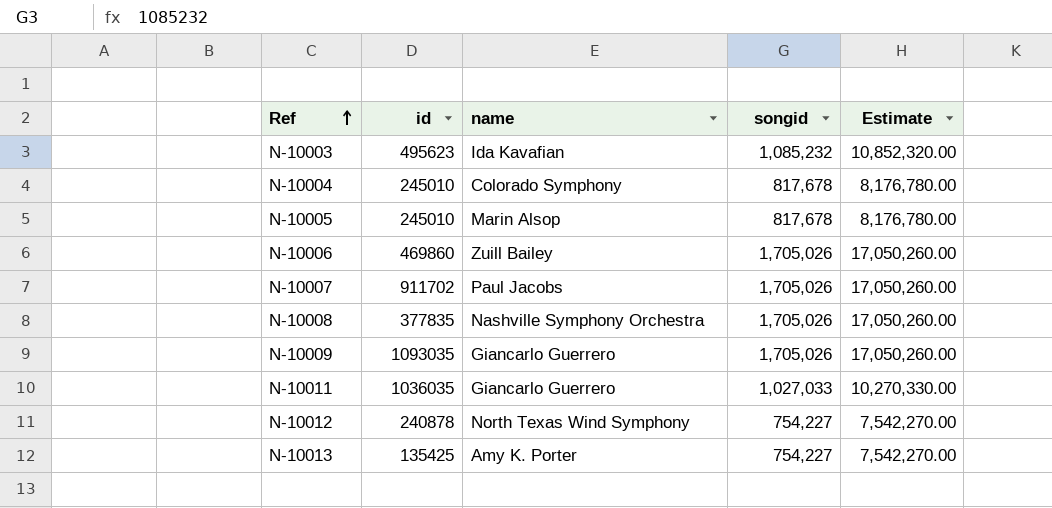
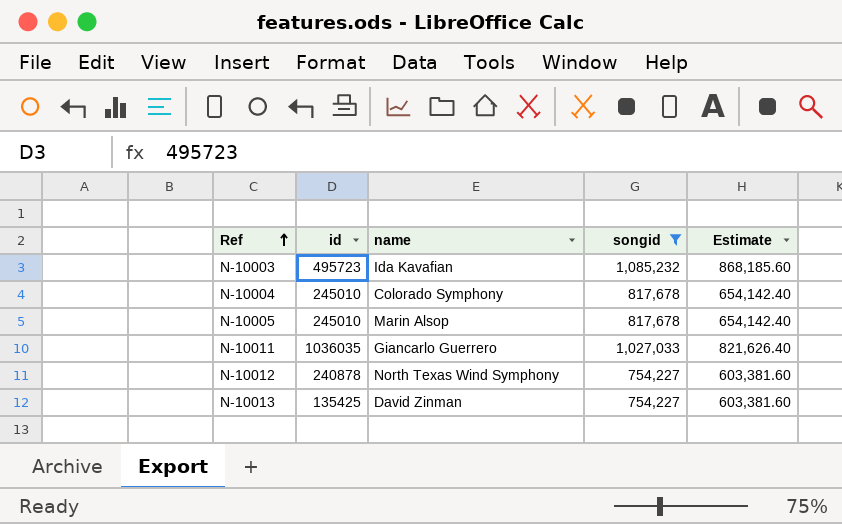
filter: none -> songid != 1,705,026
column Estimate | formula: [songid] * 10 -> [songid] * 0.8
N-10003 | id: 495623 -> 495723
N-10013 | name: Amy K. Porter -> David Zinman

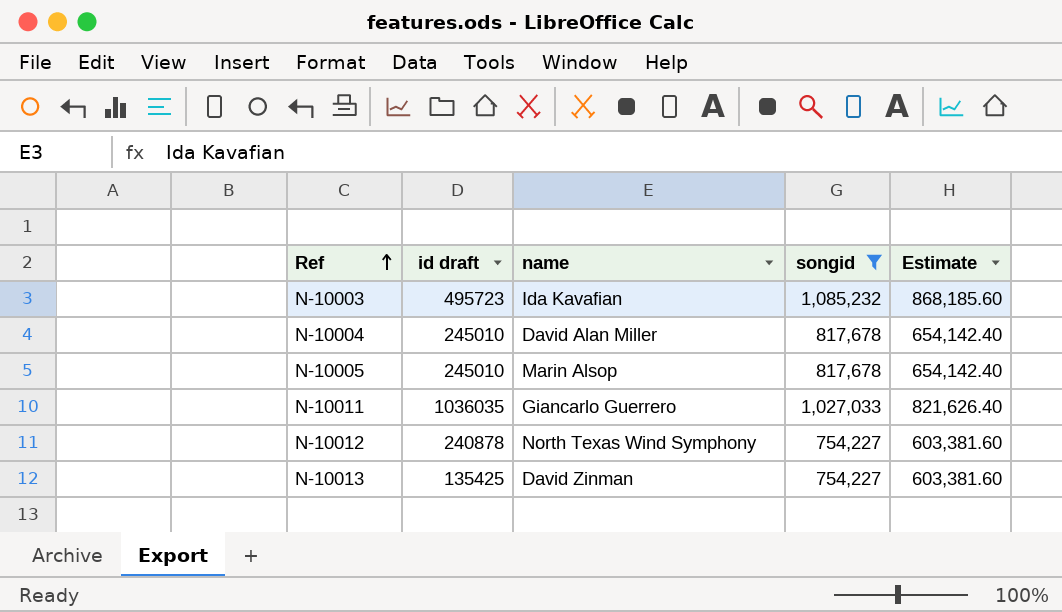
column name: id -> id draft
N-10004 | name: Colorado Symphony -> David Alan Miller

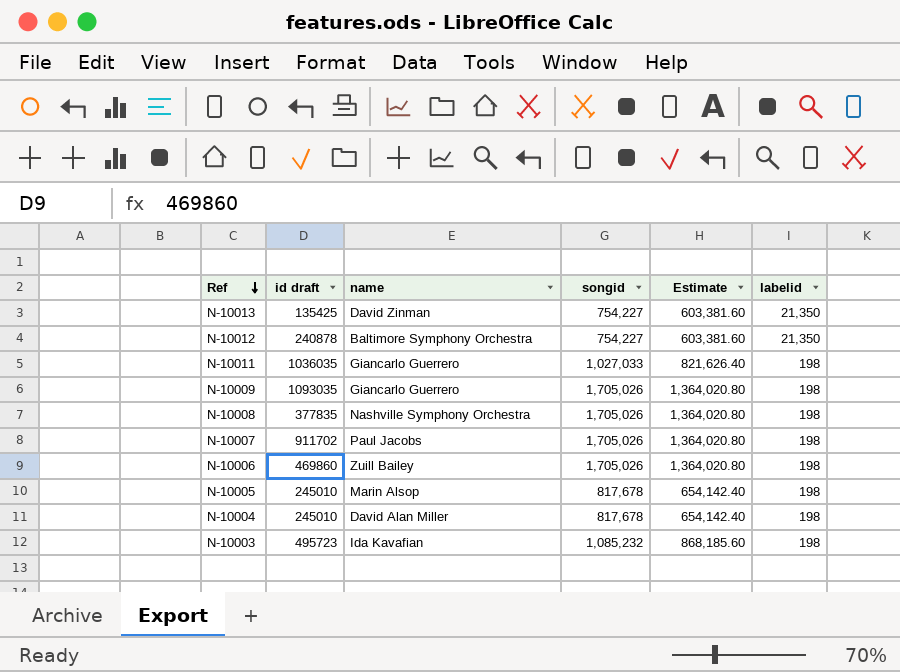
filter: songid != 1,705,026 -> none
row order: Ref ascending -> Ref descending
column labelid | position: none -> 6
N-10012 | name: North Texas Wind Symphony -> Baltimore Symphony Orchestra

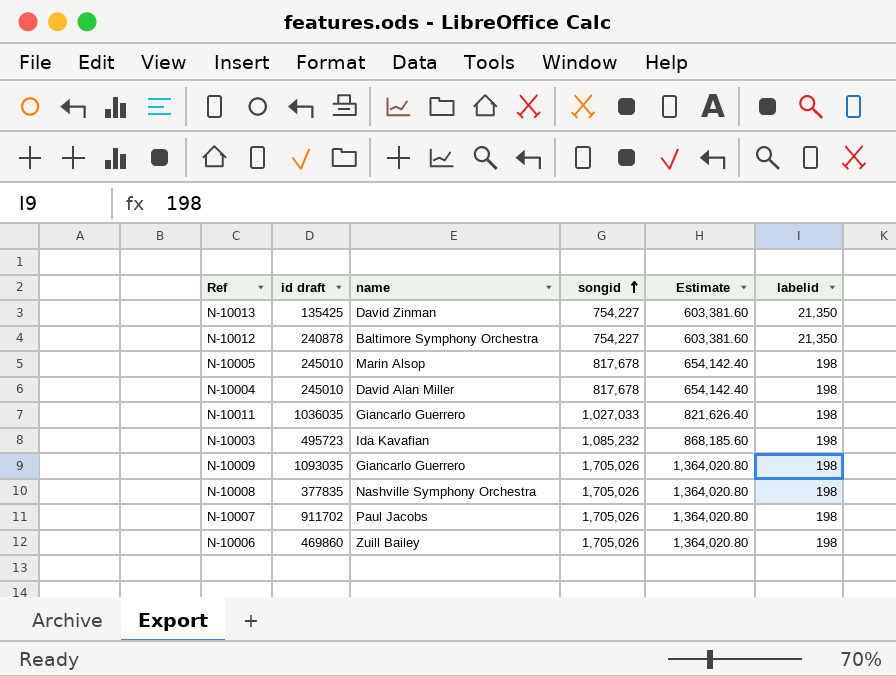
row order: Ref descending -> songid ascending

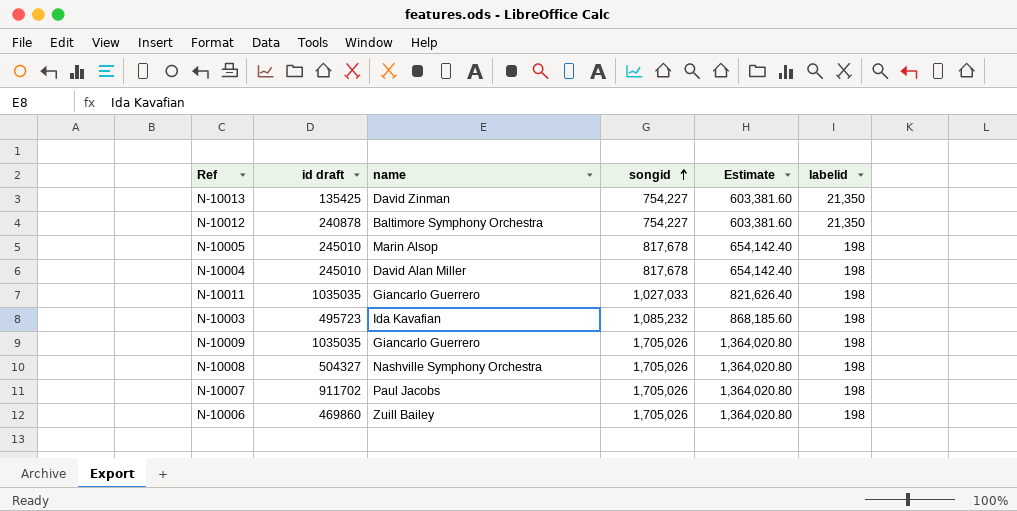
N-10011 | id draft: 1036035 -> 1035035
N-10009 | id draft: 1093035 -> 1035035
N-10008 | id draft: 377835 -> 504327

